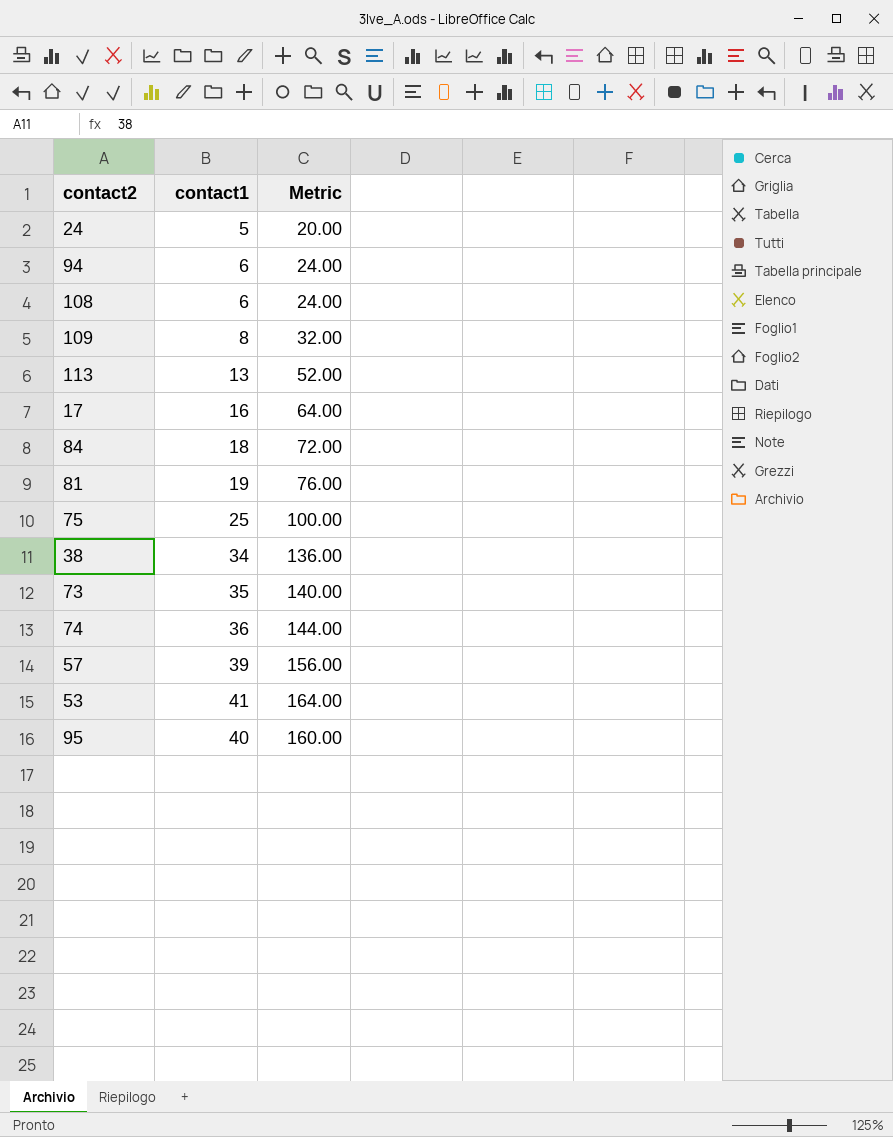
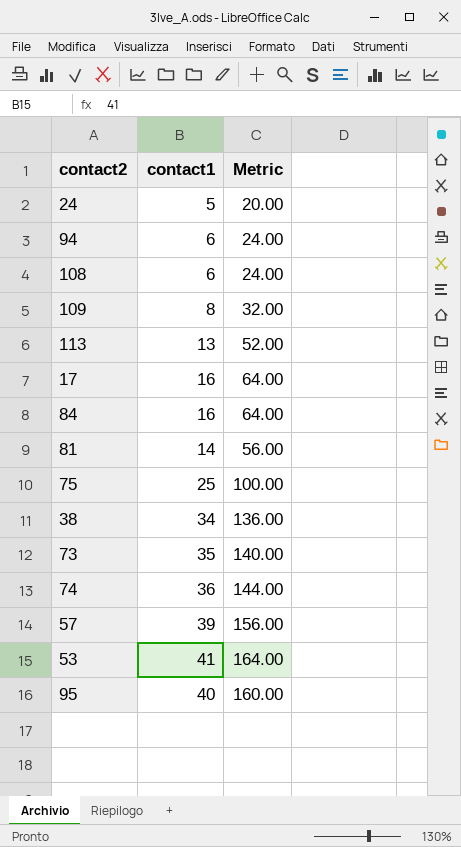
84 | contact1: 18 -> 16
84 | Metric: 72.00 -> 64.00
81 | contact1: 19 -> 14
81 | Metric: 76.00 -> 56.00

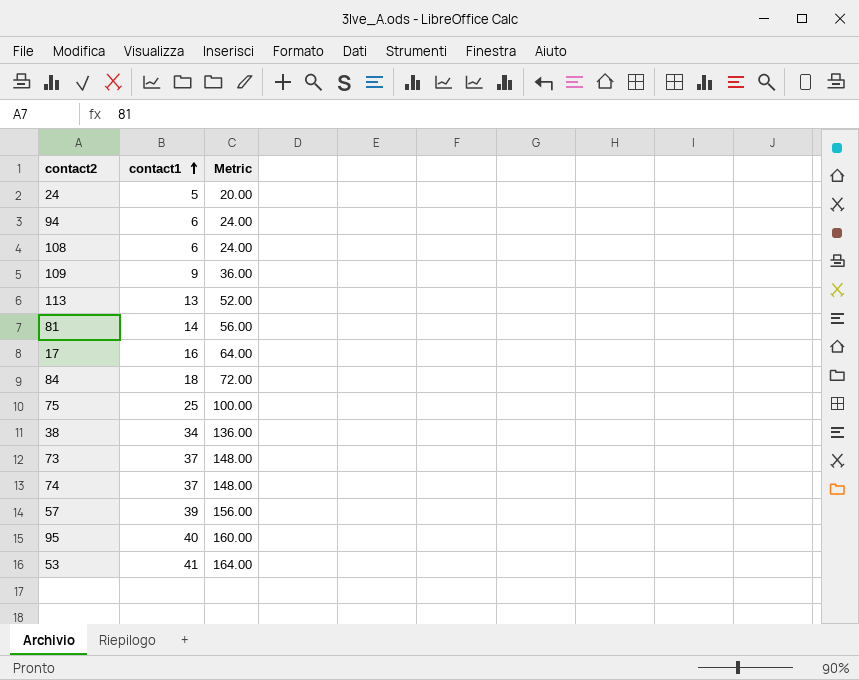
row order: none -> contact1 ascending
109 | contact1: 8 -> 9
109 | Metric: 32.00 -> 36.00
84 | contact1: 16 -> 18
84 | Metric: 64.00 -> 72.00
73 | contact1: 35 -> 37
73 | Metric: 140.00 -> 148.00
74 | contact1: 36 -> 37
74 | Metric: 144.00 -> 148.00

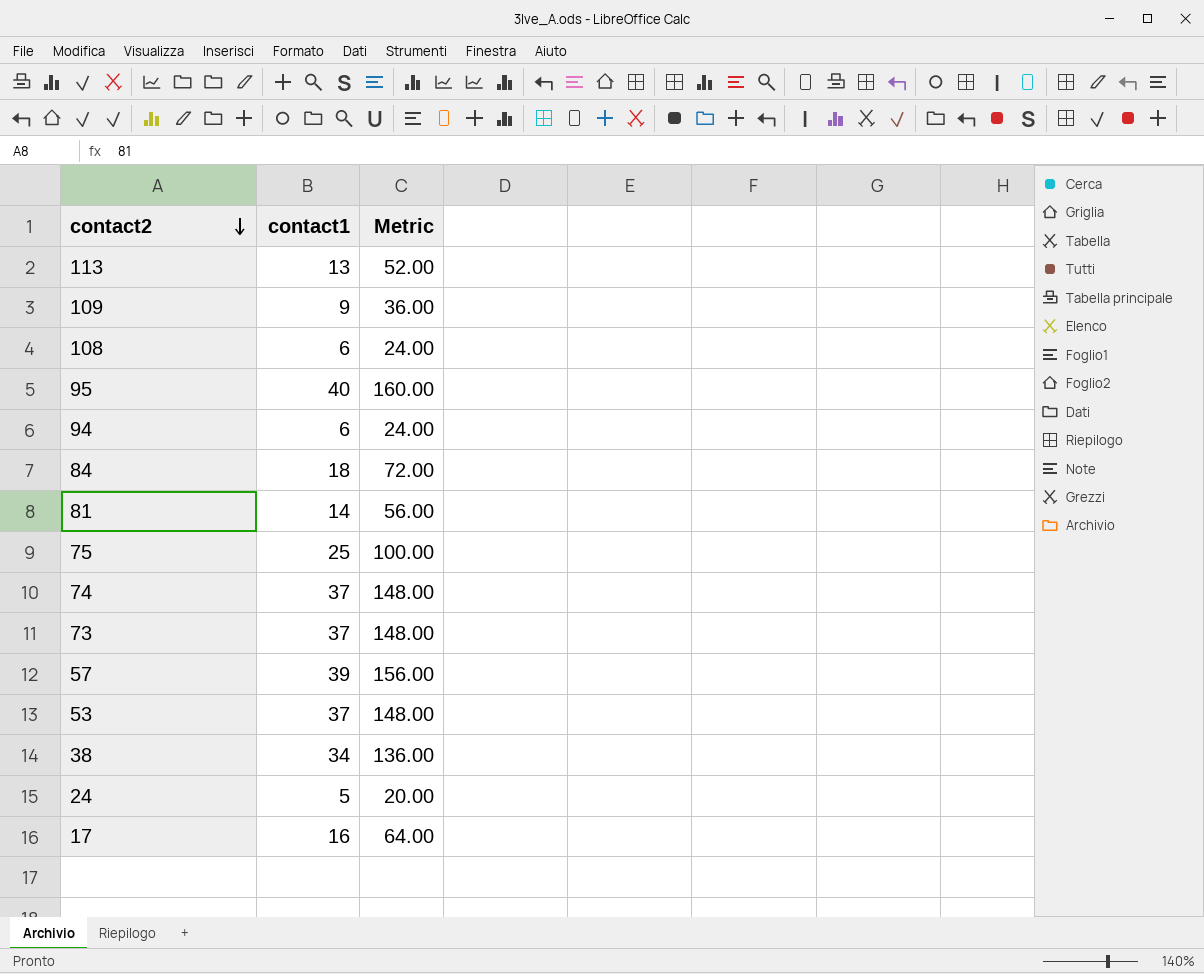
row order: contact1 ascending -> contact2 descending
53 | contact1: 41 -> 37
53 | Metric: 164.00 -> 148.00

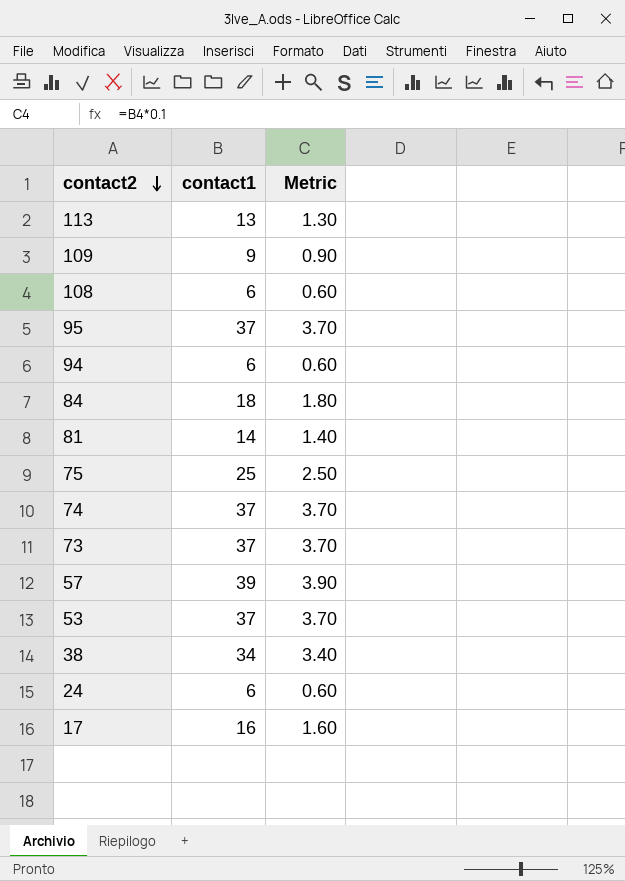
column Metric | formula: [contact1] * 4 -> [contact1] * 0.1
95 | contact1: 40 -> 37
24 | contact1: 5 -> 6

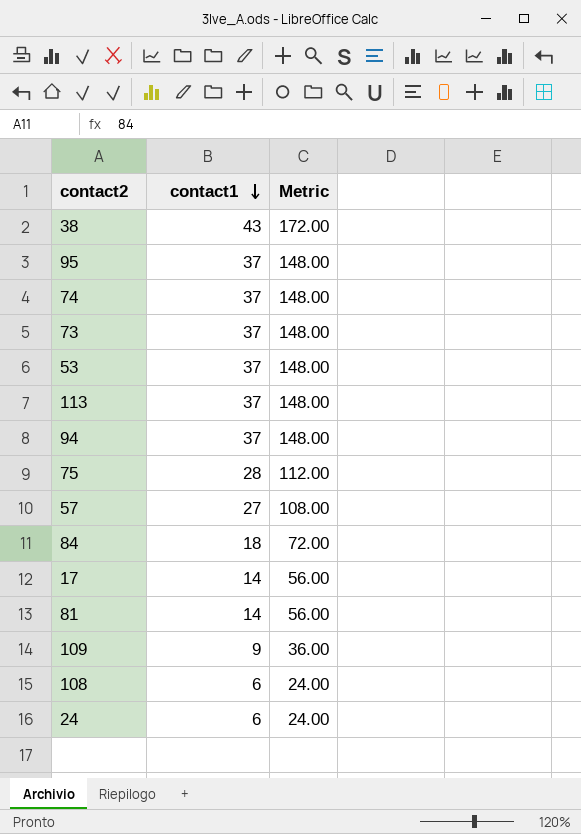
row order: contact2 descending -> contact1 descending
column Metric | formula: [contact1] * 0.1 -> [contact1] * 4
38 | contact1: 34 -> 43
113 | contact1: 13 -> 37
94 | contact1: 6 -> 37
75 | contact1: 25 -> 28
57 | contact1: 39 -> 27
17 | contact1: 16 -> 14

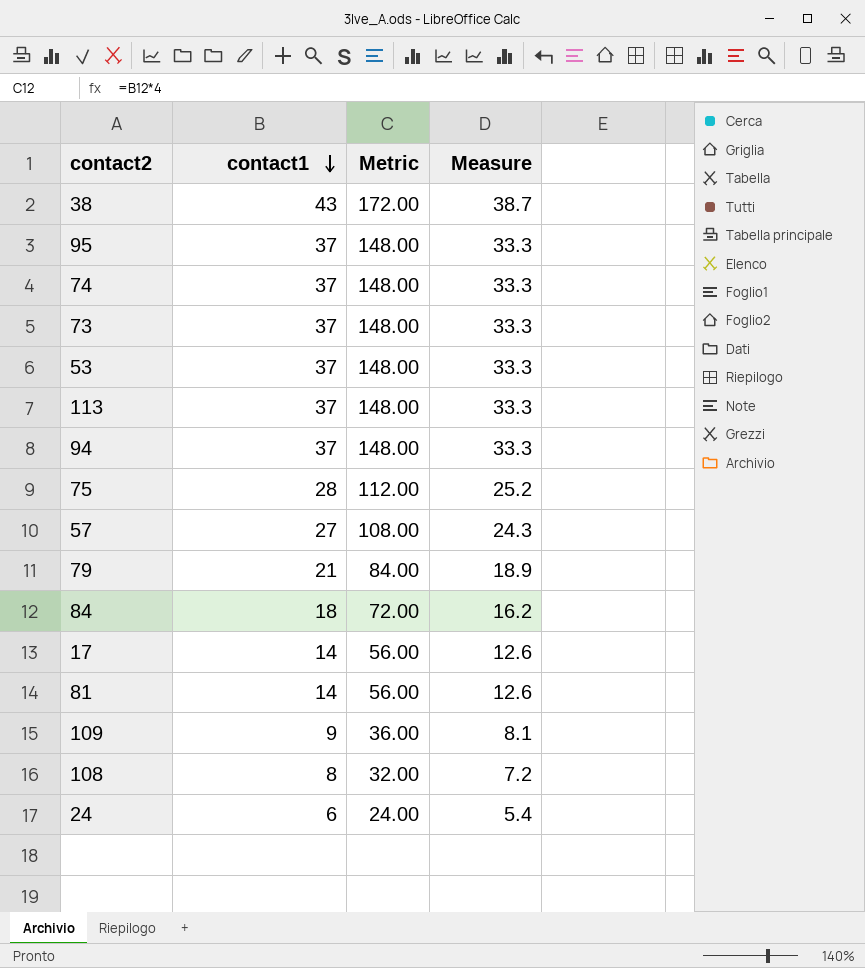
column Measure | formula: none -> [contact1] * 0.9
row 79: none -> 21 | 84.00 | 18.9
108 | contact1: 6 -> 8
108 | Metric: 24.00 -> 32.00

